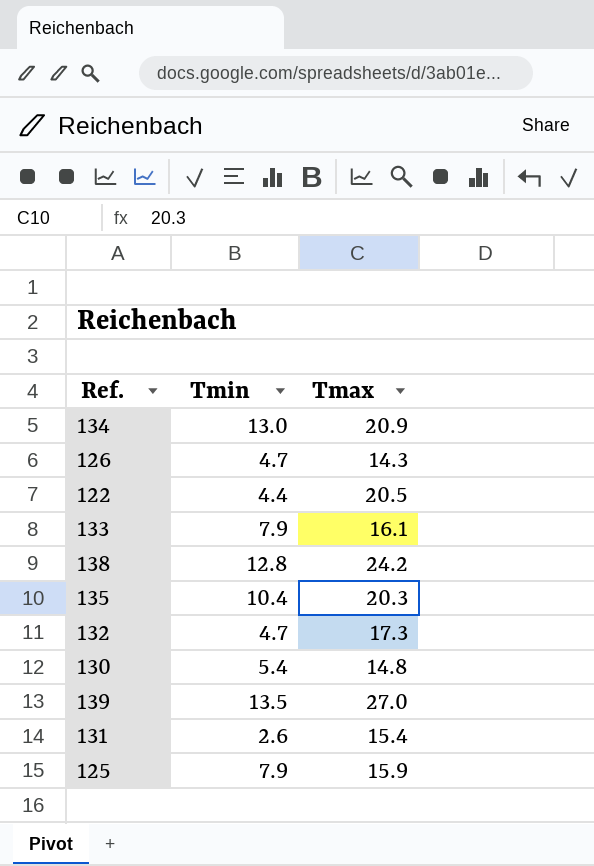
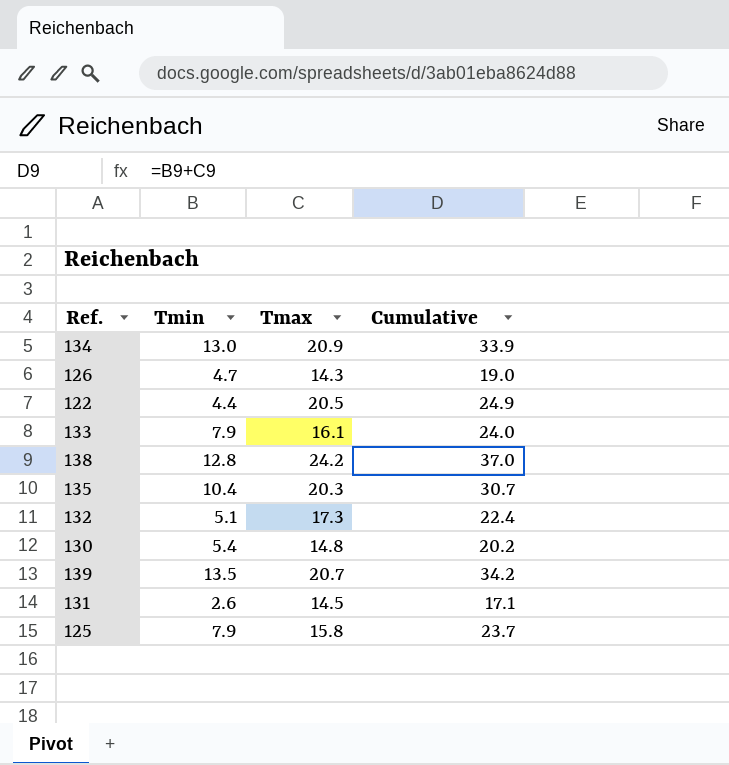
column Cumulative | formula: none -> [Tmin] + [Tmax]
132 | Tmin: 4.7 -> 5.1
139 | Tmax: 27.0 -> 20.7
131 | Tmax: 15.4 -> 14.5
125 | Tmax: 15.9 -> 15.8

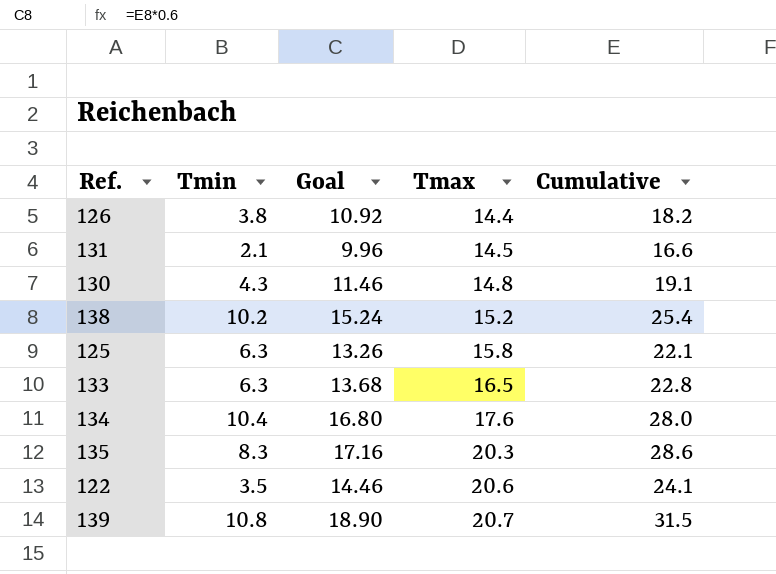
row order: none -> Tmax ascending
column Goal | formula: none -> [Cumulative] * 0.6
row 132: 5.1 | 17.3 | 22.4 -> none
126 | Tmin: 4.7 -> 3.8
126 | Tmax: 14.3 -> 14.4
126 | Cumulative: 19.0 -> 18.2
131 | Tmin: 2.6 -> 2.1
131 | Cumulative: 17.1 -> 16.6
130 | Tmin: 5.4 -> 4.3
130 | Cumulative: 20.2 -> 19.1
138 | Tmin: 12.8 -> 10.2
138 | Tmax: 24.2 -> 15.2
138 | Cumulative: 37.0 -> 25.4
125 | Tmin: 7.9 -> 6.3
125 | Cumulative: 23.7 -> 22.1
133 | Tmin: 7.9 -> 6.3
133 | Tmax: 16.1 -> 16.5
133 | Cumulative: 24.0 -> 22.8
134 | Tmin: 13.0 -> 10.4
134 | Tmax: 20.9 -> 17.6
134 | Cumulative: 33.9 -> 28.0
135 | Tmin: 10.4 -> 8.3
135 | Cumulative: 30.7 -> 28.6
122 | Tmin: 4.4 -> 3.5
122 | Tmax: 20.5 -> 20.6
122 | Cumulative: 24.9 -> 24.1
139 | Tmin: 13.5 -> 10.8
139 | Cumulative: 34.2 -> 31.5

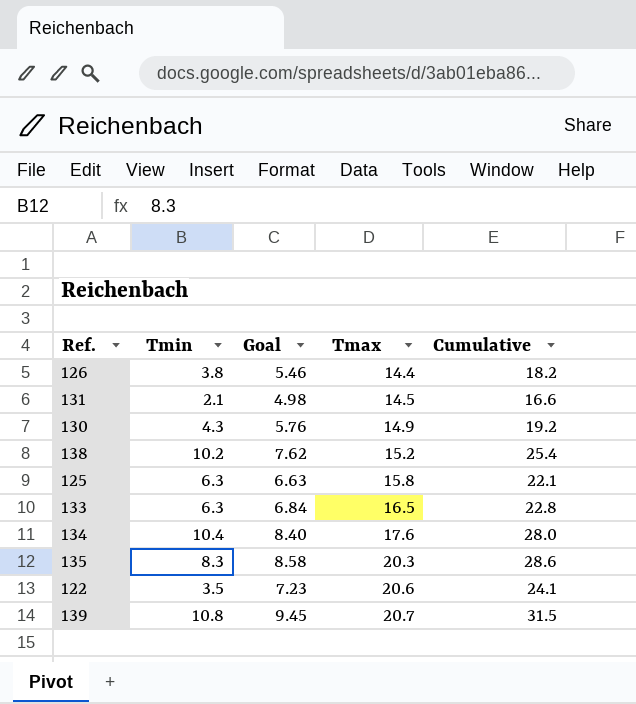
column Goal | formula: [Cumulative] * 0.6 -> [Cumulative] * 0.3
130 | Tmax: 14.8 -> 14.9
130 | Cumulative: 19.1 -> 19.2

